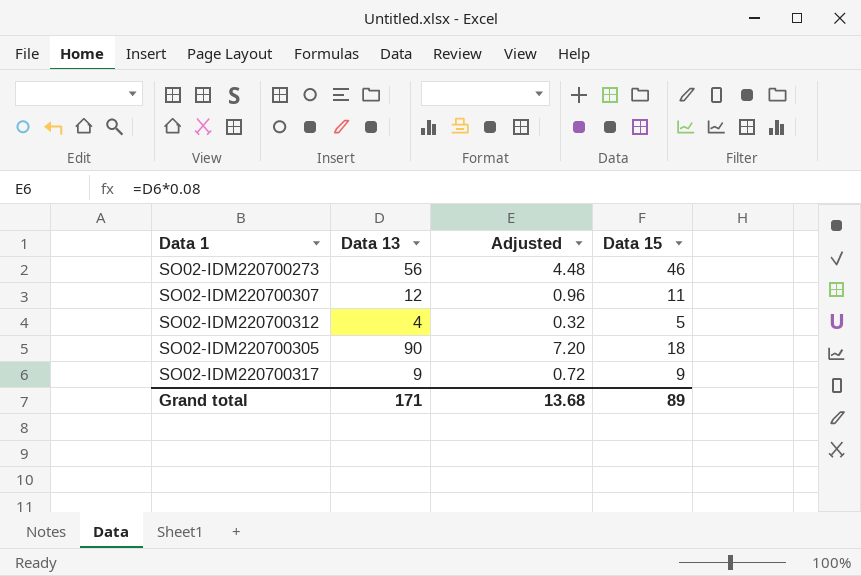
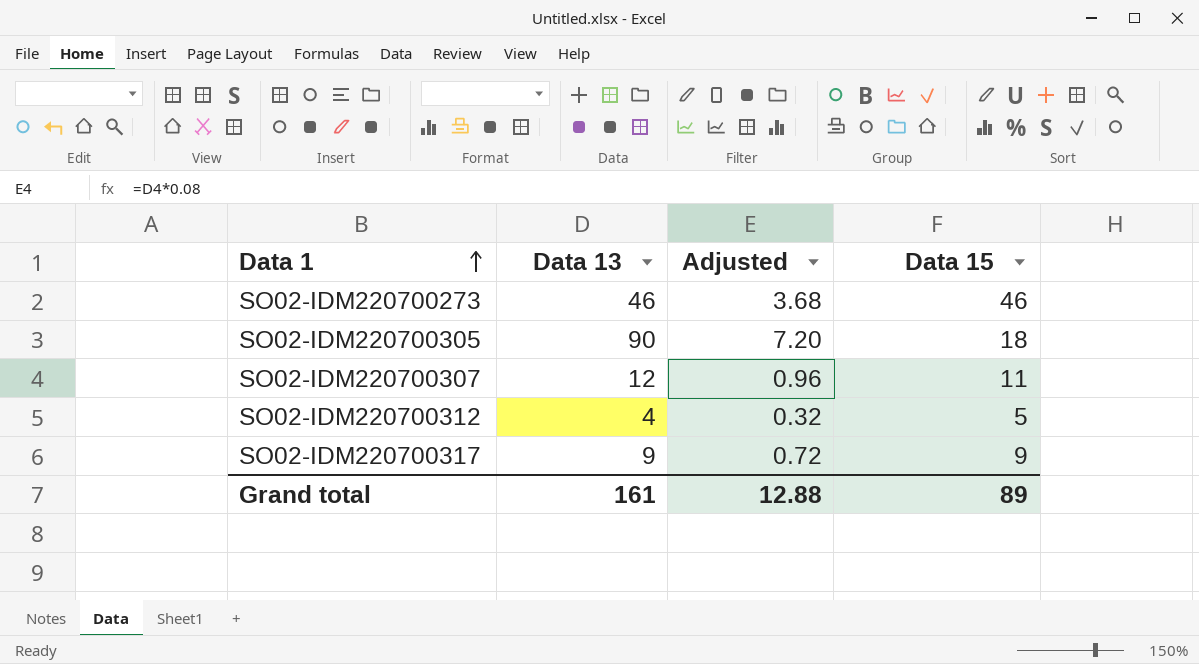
row order: none -> Data 1 ascending
SO02-IDM220700273 | Data 13: 56 -> 46
SO02-IDM220700273 | Adjusted: 4.48 -> 3.68
Grand total | Data 13: 171 -> 161
Grand total | Adjusted: 13.68 -> 12.88

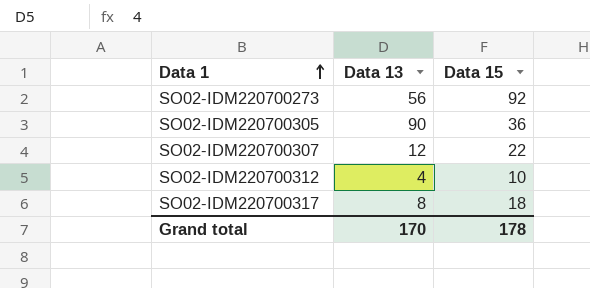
column Adjusted | formula: [Data 13] * 0.08 -> none
SO02-IDM220700273 | Data 13: 46 -> 56
SO02-IDM220700273 | Data 15: 46 -> 92
SO02-IDM220700305 | Data 15: 18 -> 36
SO02-IDM220700307 | Data 15: 11 -> 22
SO02-IDM220700312 | Data 15: 5 -> 10
SO02-IDM220700317 | Data 13: 9 -> 8
SO02-IDM220700317 | Data 15: 9 -> 18
Grand total | Data 13: 161 -> 170
Grand total | Data 15: 89 -> 178

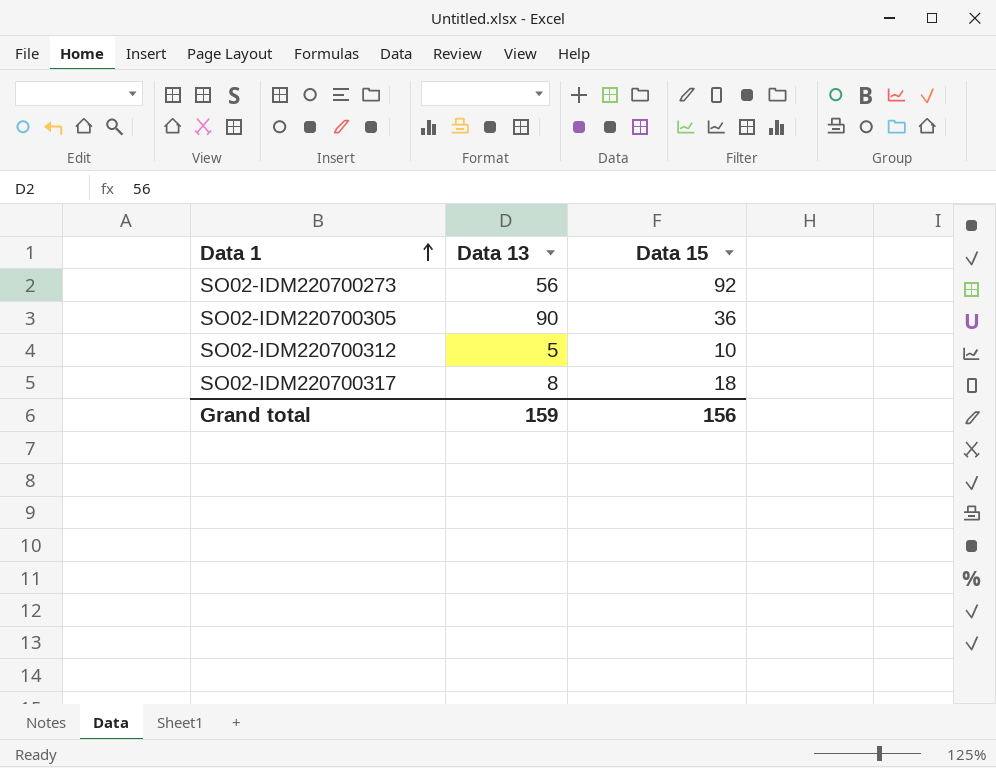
row SO02-IDM220700307: 12 | 22 -> none
SO02-IDM220700312 | Data 13: 4 -> 5
Grand total | Data 13: 170 -> 159
Grand total | Data 15: 178 -> 156

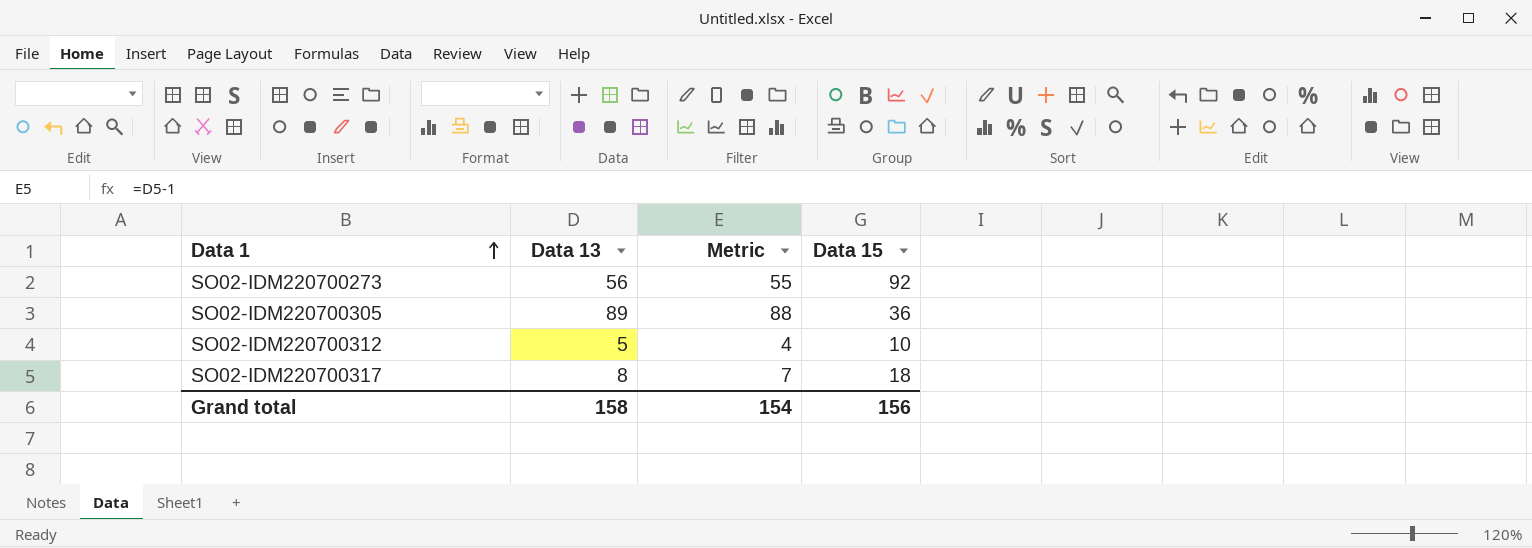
column Metric | formula: none -> [Data 13] - 1
SO02-IDM220700305 | Data 13: 90 -> 89
Grand total | Data 13: 159 -> 158

